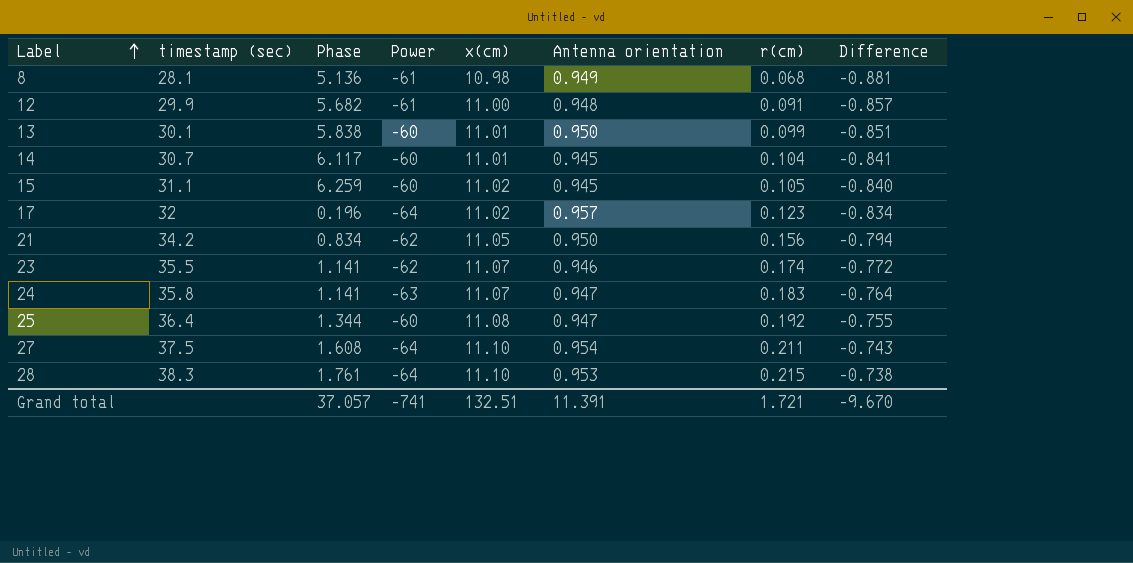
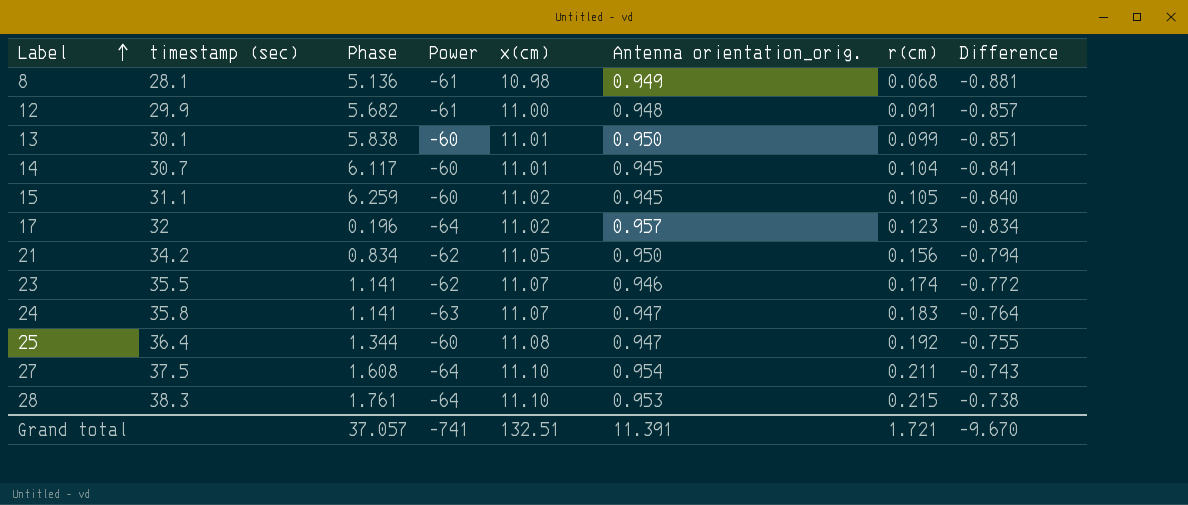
column name: Antenna orientation -> Antenna orientation_orig.

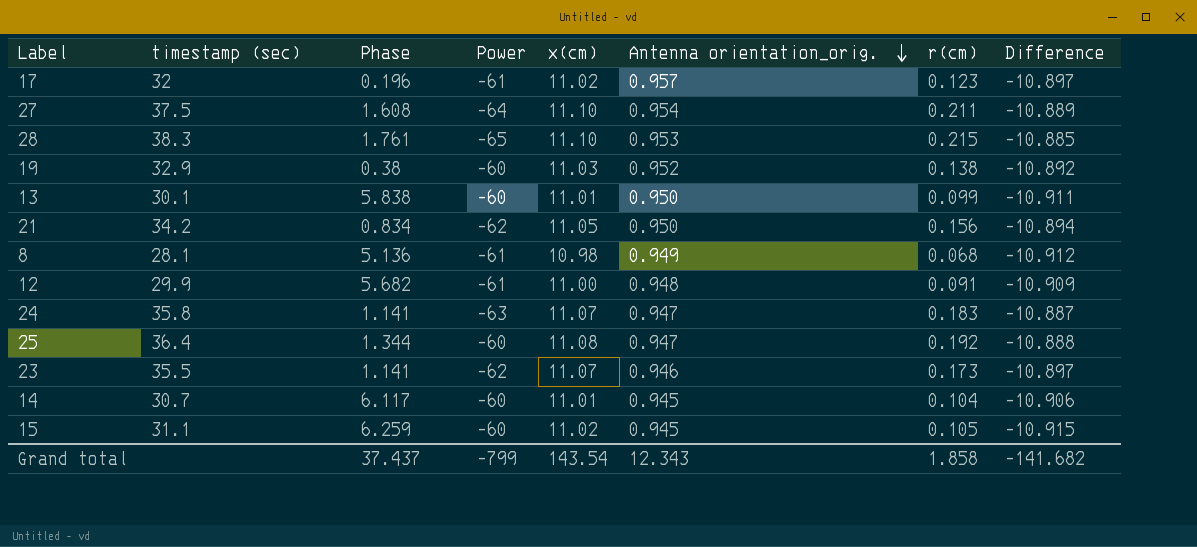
row order: Label ascending -> Antenna orientation_orig. descending
column Difference | formula: [r(cm)] - [Antenna orientation_orig.] -> [r(cm)] - [x(cm)]
17 | Power: -64 -> -61
28 | Power: -64 -> -65
row 19: none -> 32.9 | 0.38 | -60 | 11.03 | 0.952 | 0.138 | -10.892
23 | r(cm): 0.174 -> 0.173
Grand total | Phase: 37.057 -> 37.437
Grand total | Power: -741 -> -799
Grand total | x(cm): 132.51 -> 143.54
Grand total | Antenna orientation_orig.: 11.391 -> 12.343
Grand total | r(cm): 1.721 -> 1.858
Grand total | Difference: -9.670 -> -141.682

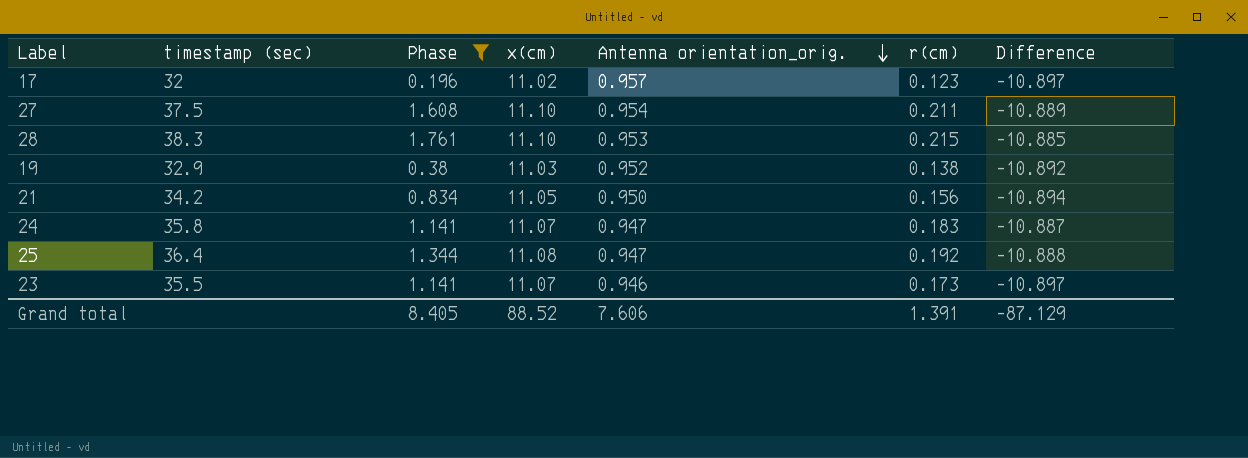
filter: none -> Phase <= 1.761
column Power | position: 4 -> none
Grand total | Phase: 37.437 -> 8.405
Grand total | x(cm): 143.54 -> 88.52
Grand total | Antenna orientation_orig.: 12.343 -> 7.606
Grand total | r(cm): 1.858 -> 1.391
Grand total | Difference: -141.682 -> -87.129

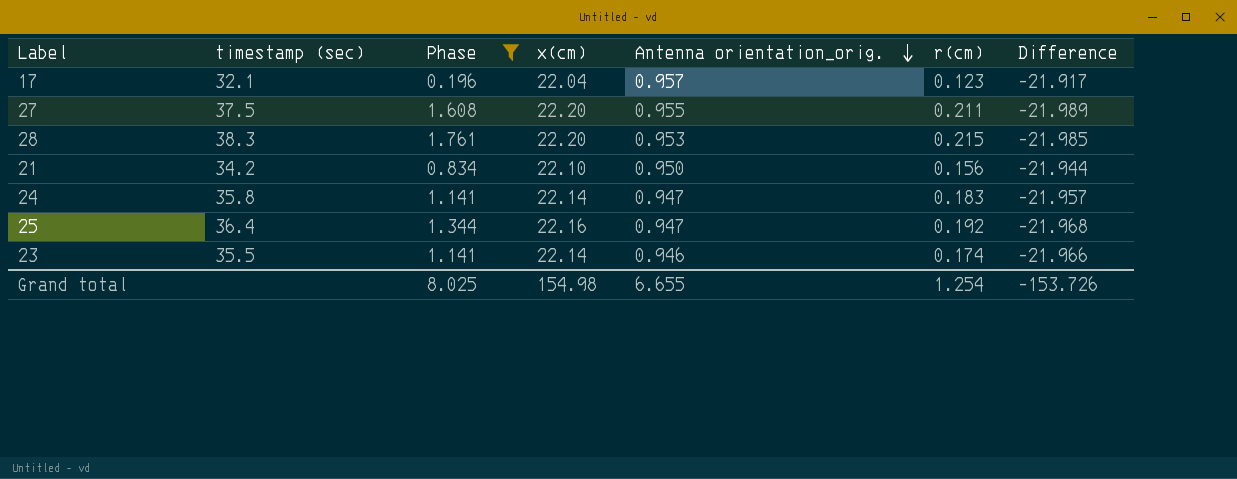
row 19: 32.9 | 0.38 | 11.03 | 0.952 | 0.138 | -10.892 -> none
17 | timestamp (sec): 32 -> 32.1
17 | x(cm): 11.02 -> 22.04
17 | Difference: -10.897 -> -21.917
27 | x(cm): 11.10 -> 22.20
27 | Antenna orientation_orig.: 0.954 -> 0.955
27 | Difference: -10.889 -> -21.989
28 | x(cm): 11.10 -> 22.20
28 | Difference: -10.885 -> -21.985
21 | x(cm): 11.05 -> 22.10
21 | Difference: -10.894 -> -21.944
24 | x(cm): 11.07 -> 22.14
24 | Difference: -10.887 -> -21.957
25 | x(cm): 11.08 -> 22.16
25 | Difference: -10.888 -> -21.968
23 | x(cm): 11.07 -> 22.14
23 | r(cm): 0.173 -> 0.174
23 | Difference: -10.897 -> -21.966
Grand total | Phase: 8.405 -> 8.025
Grand total | x(cm): 88.52 -> 154.98
Grand total | Antenna orientation_orig.: 7.606 -> 6.655
Grand total | r(cm): 1.391 -> 1.254
Grand total | Difference: -87.129 -> -153.726

